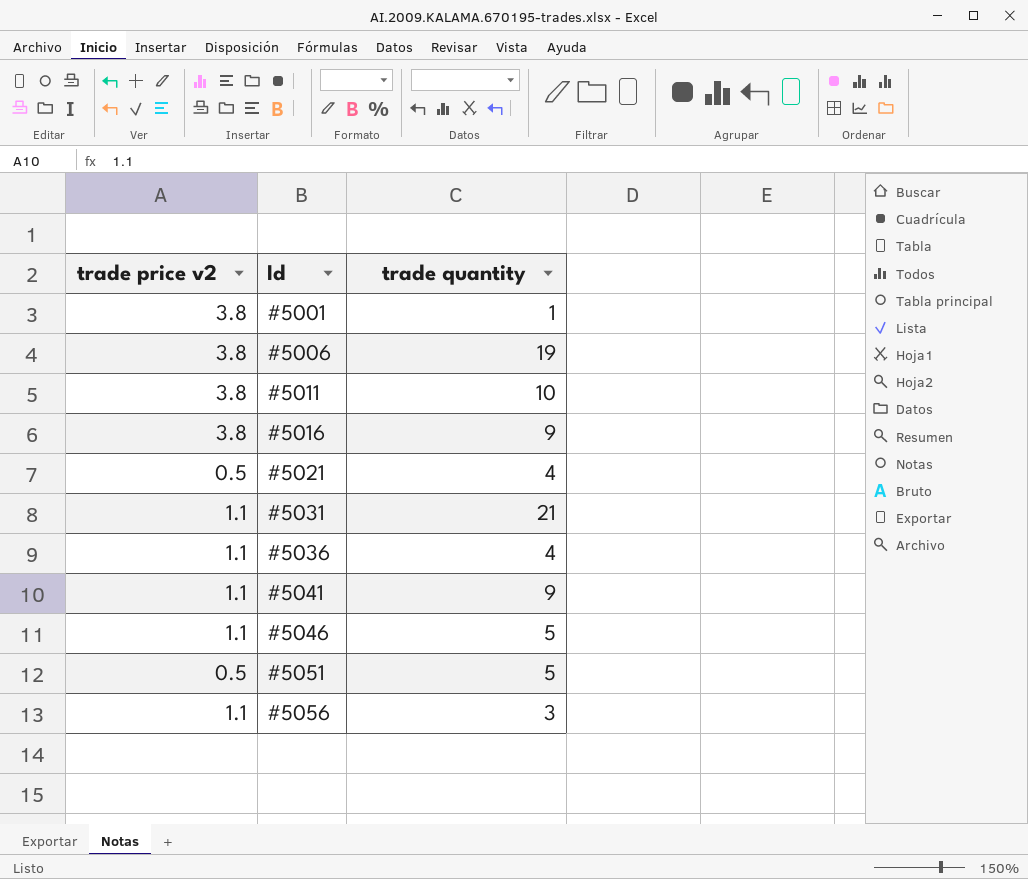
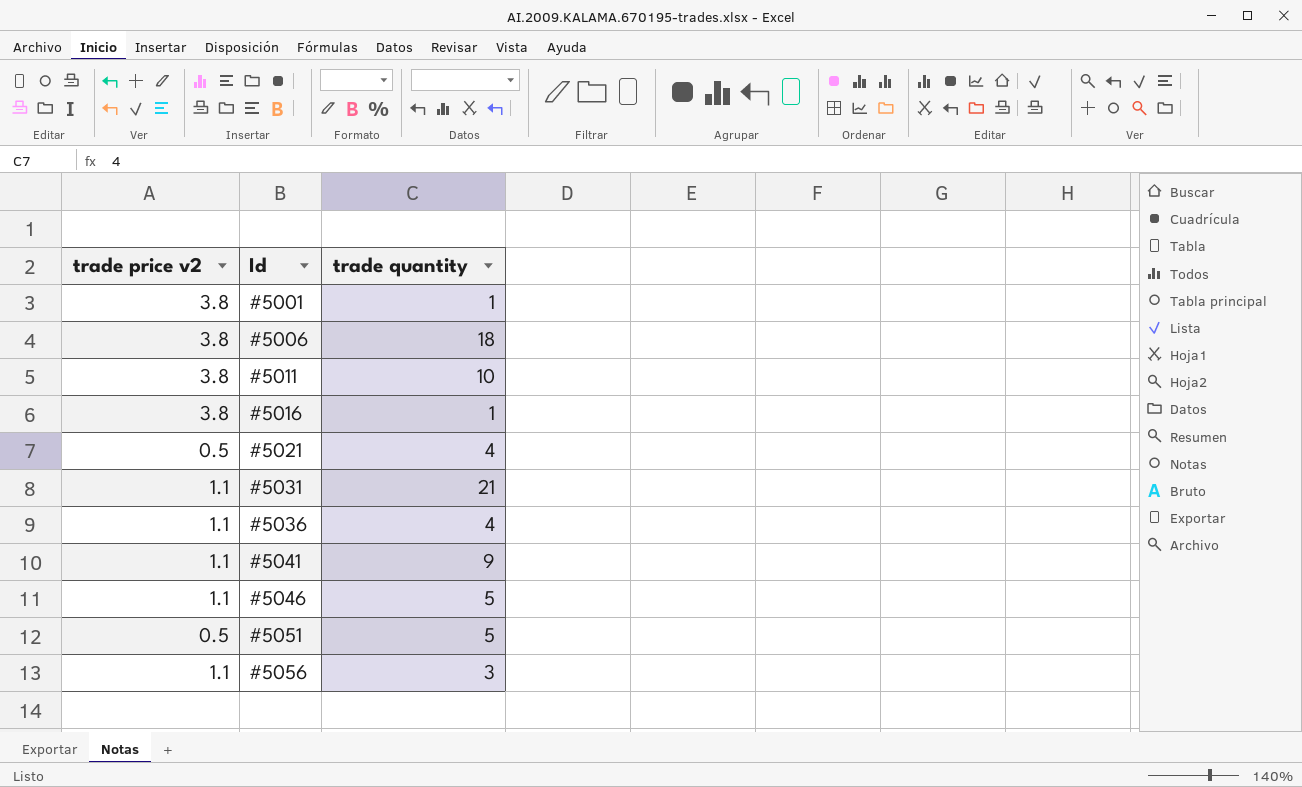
#5006 | trade quantity: 19 -> 18
#5016 | trade quantity: 9 -> 1

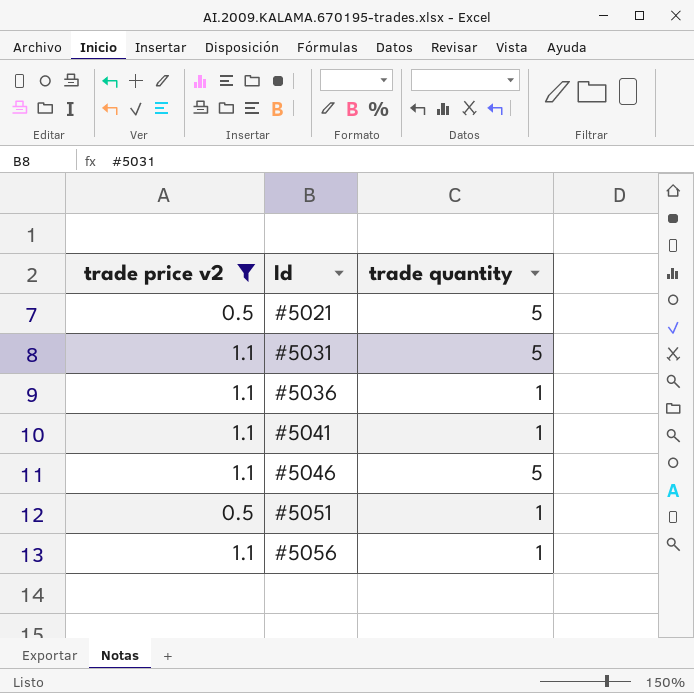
filter: none -> trade price v2 != 3.8
#5021 | trade quantity: 4 -> 5
#5031 | trade quantity: 21 -> 5
#5036 | trade quantity: 4 -> 1
#5041 | trade quantity: 9 -> 1
#5051 | trade quantity: 5 -> 1
#5056 | trade quantity: 3 -> 1

